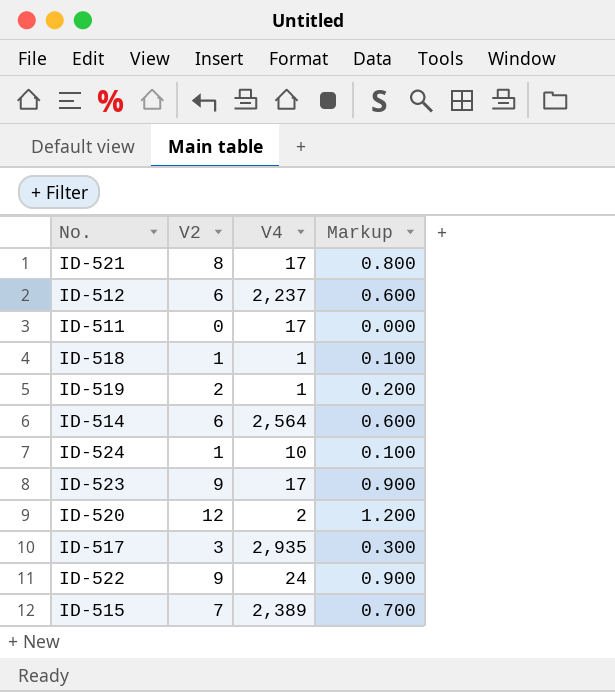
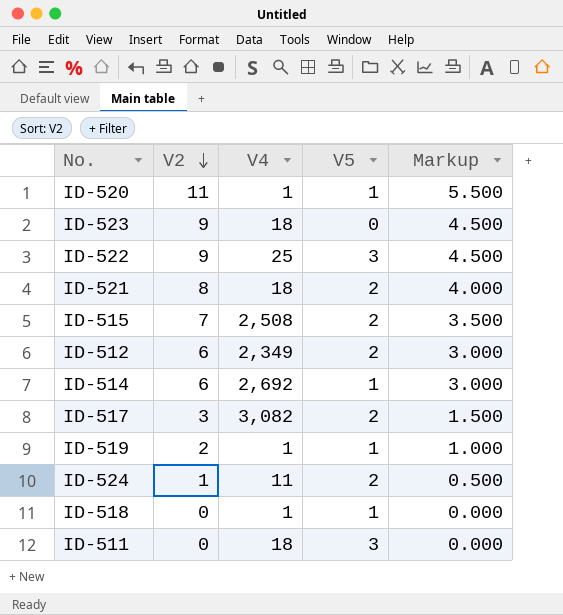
row order: none -> V2 descending
column V5 | position: none -> 4
column Markup | formula: [V2] * 0.1 -> [V2] * 0.5
ID-520 | V2: 12 -> 11
ID-520 | V4: 2 -> 1
ID-523 | V4: 17 -> 18
ID-522 | V4: 24 -> 25
ID-521 | V4: 17 -> 18
ID-515 | V4: 2,389 -> 2,508
ID-512 | V4: 2,237 -> 2,349
ID-514 | V4: 2,564 -> 2,692
ID-517 | V4: 2,935 -> 3,082
ID-524 | V4: 10 -> 11
ID-518 | V2: 1 -> 0
ID-511 | V4: 17 -> 18

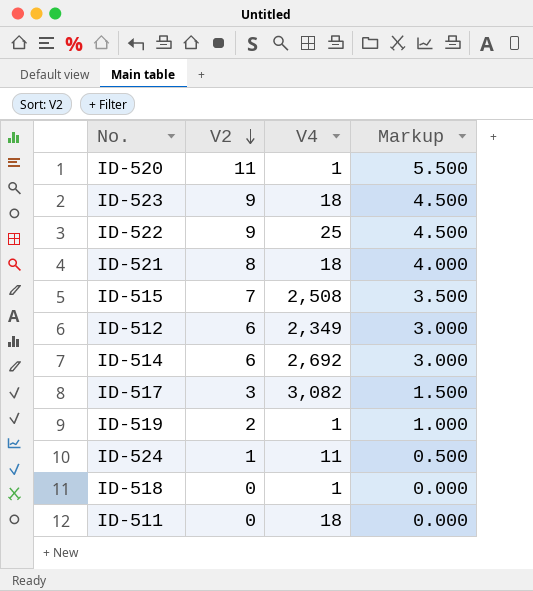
column V5 | position: 4 -> none

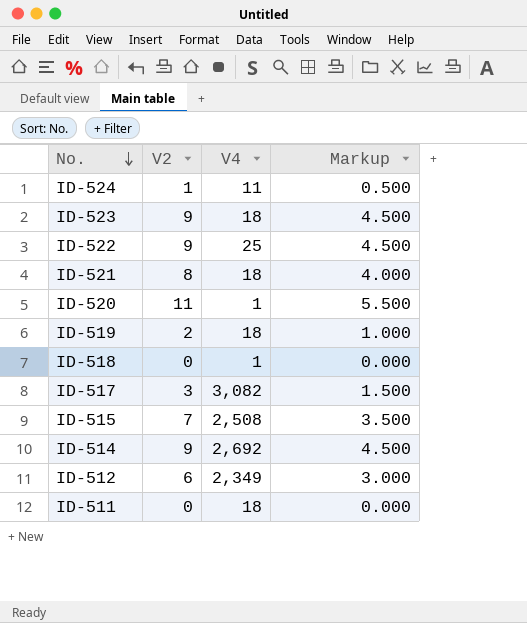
row order: V2 descending -> No. descending
ID-519 | V4: 1 -> 18
ID-514 | V2: 6 -> 9
ID-514 | Markup: 3.000 -> 4.500

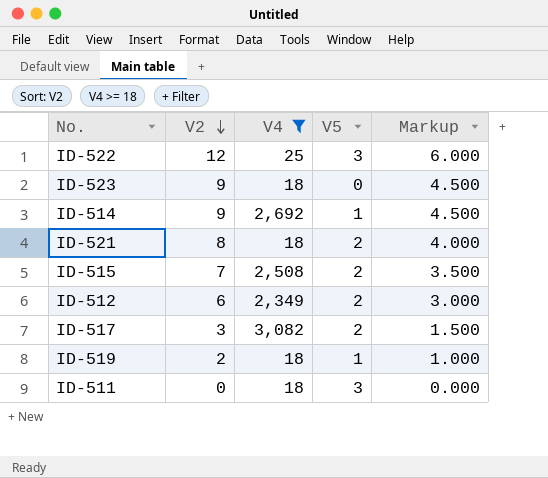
filter: none -> V4 >= 18
row order: No. descending -> V2 descending
column V5 | position: none -> 4
ID-522 | V2: 9 -> 12
ID-522 | Markup: 4.500 -> 6.000

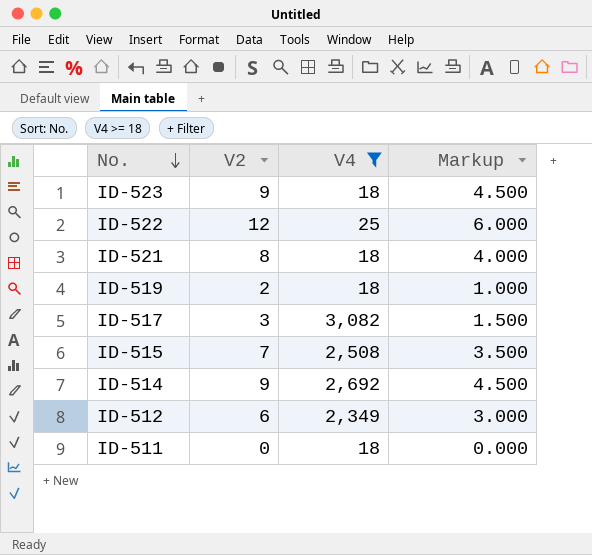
row order: V2 descending -> No. descending
column V5 | position: 4 -> none

